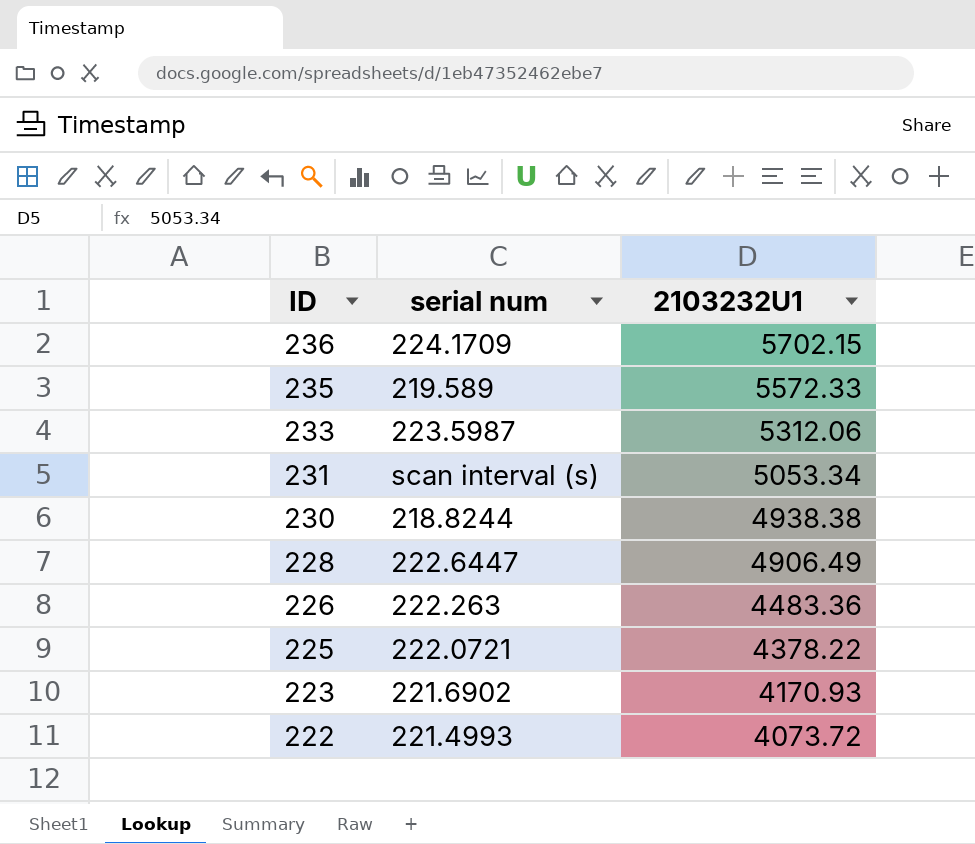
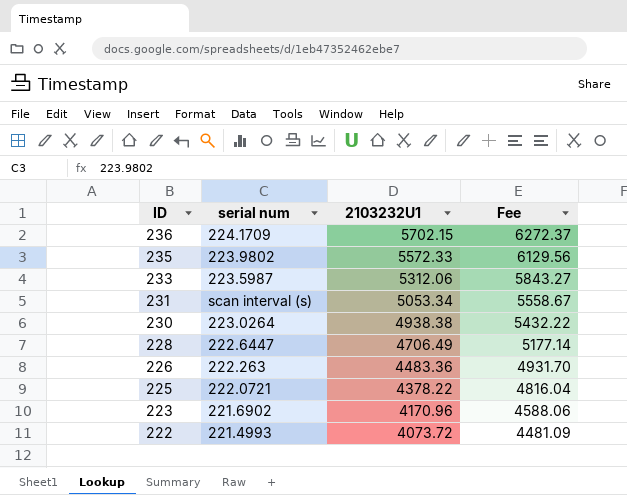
column Fee | formula: none -> [2103232U1] * 1.1
235 | serial num: 219.589 -> 223.9802
230 | serial num: 218.8244 -> 223.0264
228 | 2103232U1: 4906.49 -> 4706.49
223 | 2103232U1: 4170.93 -> 4170.96

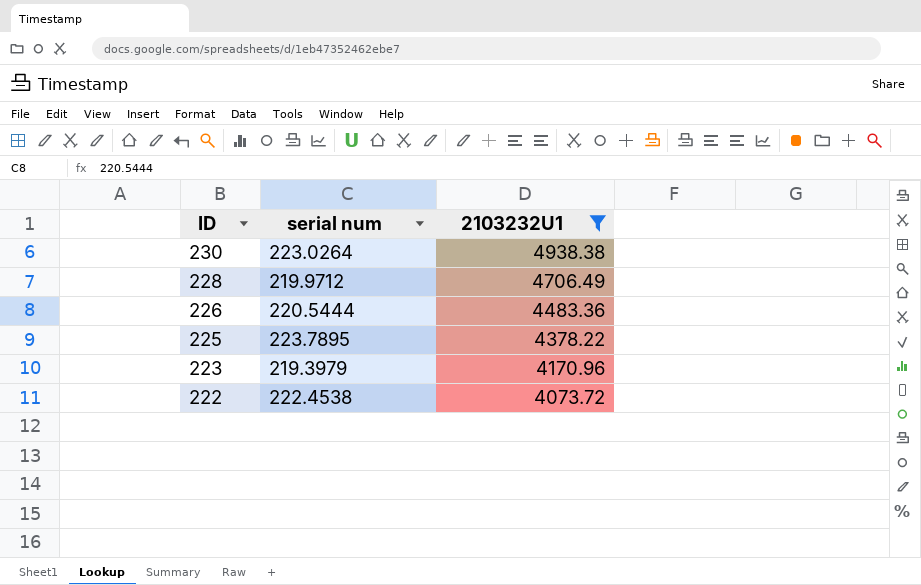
filter: none -> 2103232U1 <= 4938.38
column Fee | formula: [2103232U1] * 1.1 -> none
228 | serial num: 222.6447 -> 219.9712
226 | serial num: 222.263 -> 220.5444
225 | serial num: 222.0721 -> 223.7895
223 | serial num: 221.6902 -> 219.3979
222 | serial num: 221.4993 -> 222.4538

